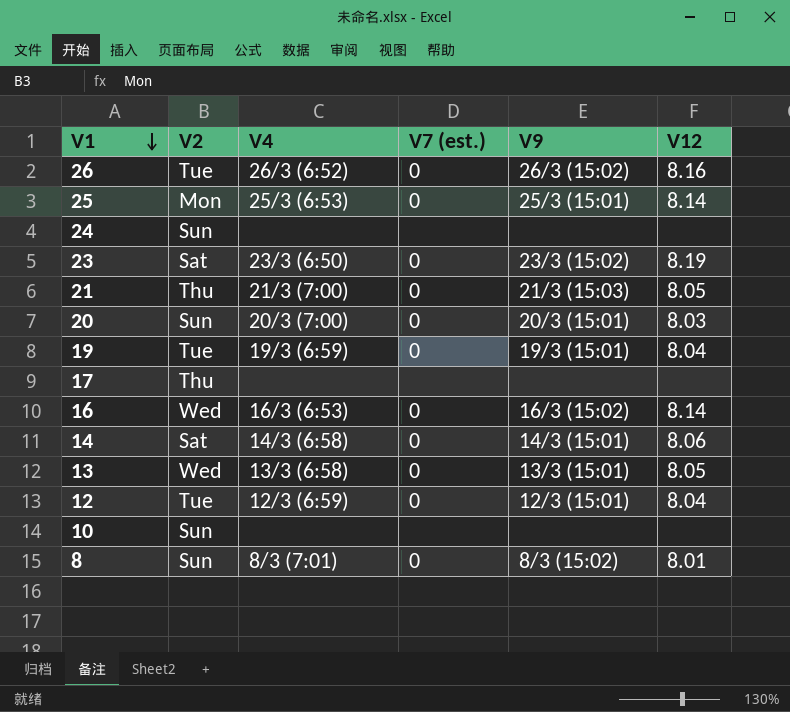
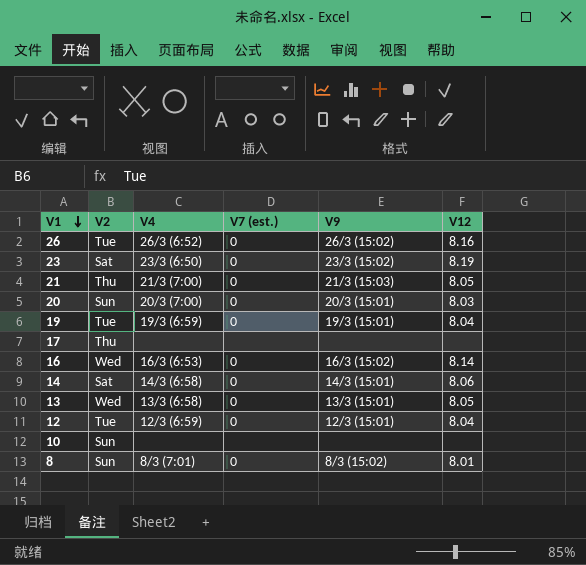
row 25: Mon | 25/3 (6:53) | 0 | 25/3 (15:01) | 8.14 -> none
row 24: Sun | none | none | none | none -> none

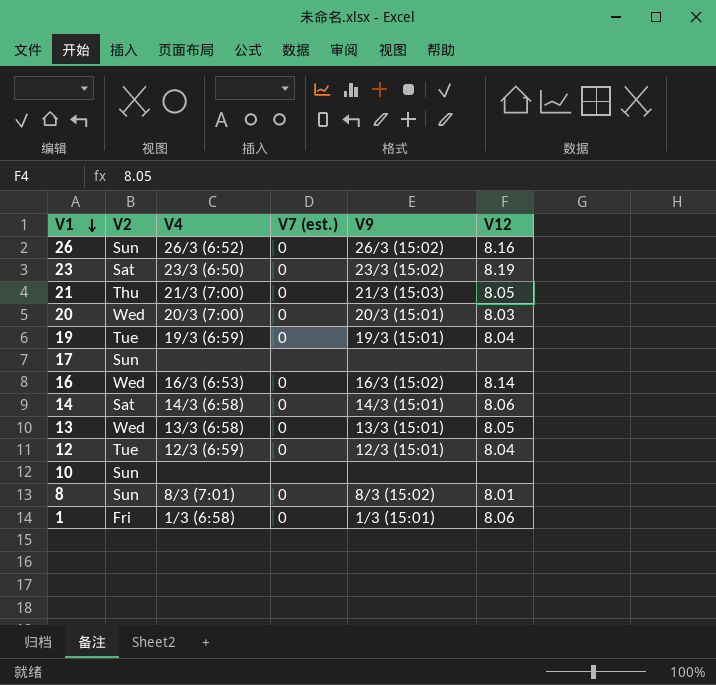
26 | V2: Tue -> Sun
20 | V2: Sun -> Wed
17 | V2: Thu -> Sun
row 1: none -> Fri | 1/3 (6:58) | 0 | 1/3 (15:01) | 8.06

